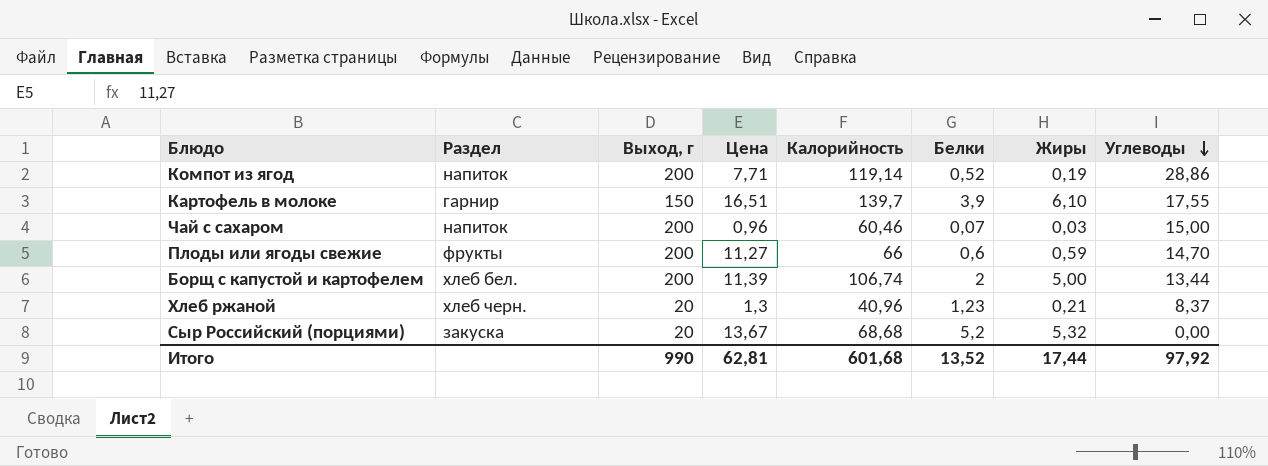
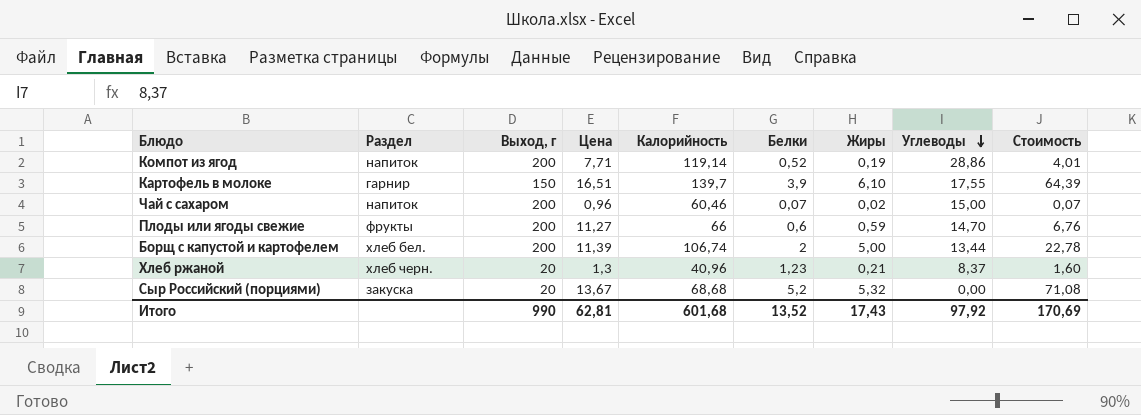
column Стоимость | formula: none -> [Цена] * [Белки]
Чай с сахаром | Жиры: 0,03 -> 0,02
Итого | Жиры: 17,44 -> 17,43

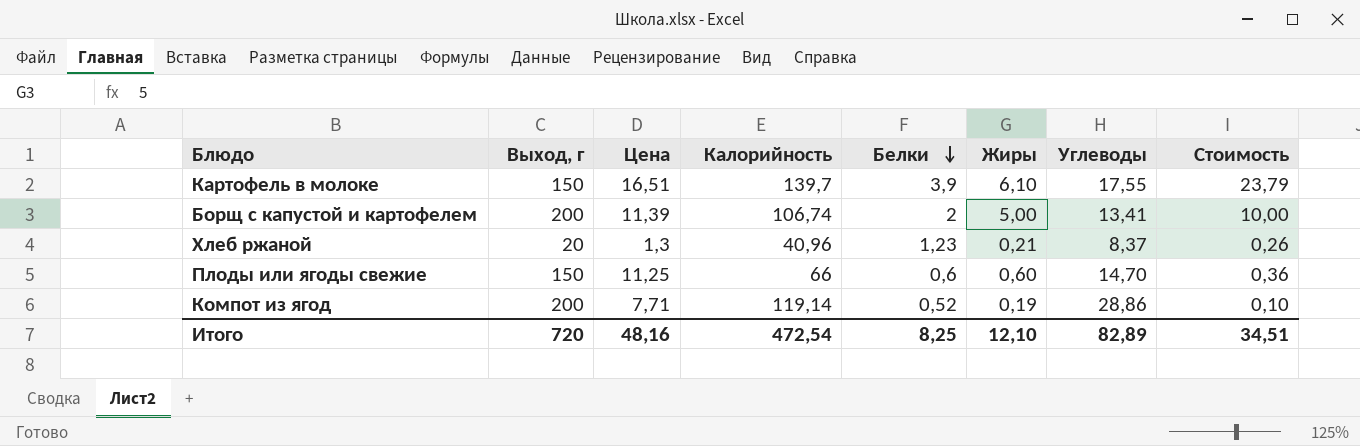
row order: Углеводы descending -> Белки descending
column Раздел | position: 2 -> none
column Стоимость | formula: [Цена] * [Белки] -> [Белки] * [Жиры]
row Чай с сахаром: напиток | 200 | 0,96 | 60,46 | 0,07 | 0,02 | 15,00 | 0,07 -> none
row Сыр Российский (порциями): закуска | 20 | 13,67 | 68,68 | 5,2 | 5,32 | 0,00 | 71,08 -> none
Борщ с капустой и картофелем | Углеводы: 13,44 -> 13,41
Плоды или ягоды свежие | Выход, г: 200 -> 150
Плоды или ягоды свежие | Цена: 11,27 -> 11,25
Плоды или ягоды свежие | Жиры: 0,59 -> 0,60
Итого | Выход, г: 990 -> 720
Итого | Цена: 62,81 -> 48,16
Итого | Калорийность: 601,68 -> 472,54
Итого | Белки: 13,52 -> 8,25
Итого | Жиры: 17,43 -> 12,10
Итого | Углеводы: 97,92 -> 82,89
Итого | Стоимость: 170,69 -> 34,51

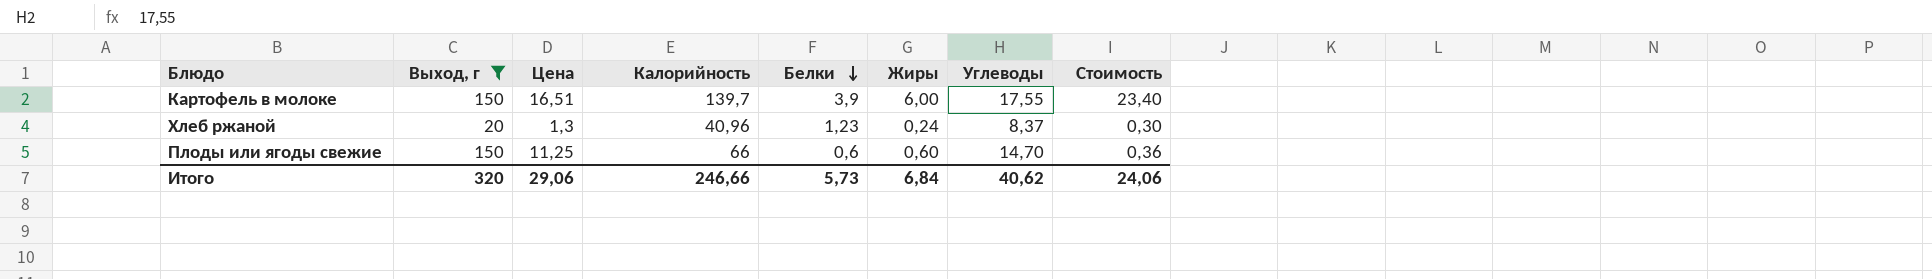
filter: none -> Выход, г != 200
Картофель в молоке | Жиры: 6,10 -> 6,00
Картофель в молоке | Стоимость: 23,79 -> 23,40
Хлеб ржаной | Жиры: 0,21 -> 0,24
Хлеб ржаной | Стоимость: 0,26 -> 0,30
Итого | Выход, г: 720 -> 320
Итого | Цена: 48,16 -> 29,06
Итого | Калорийность: 472,54 -> 246,66
Итого | Белки: 8,25 -> 5,73
Итого | Жиры: 12,10 -> 6,84
Итого | Углеводы: 82,89 -> 40,62
Итого | Стоимость: 34,51 -> 24,06

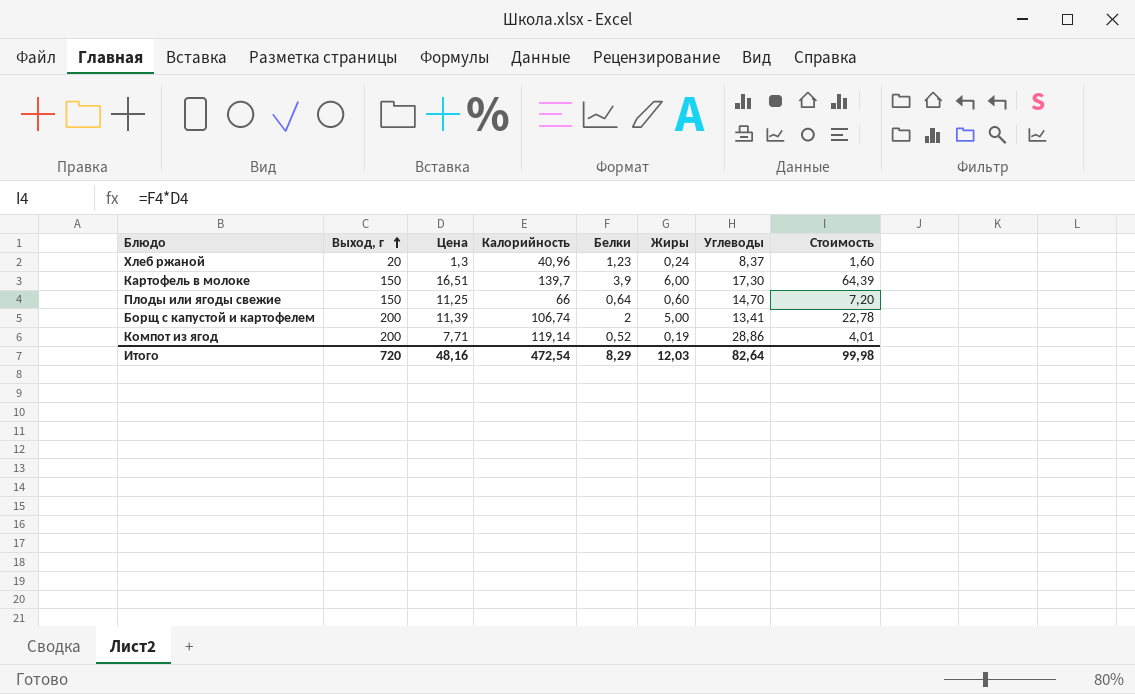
filter: Выход, г != 200 -> none
row order: Белки descending -> Выход, г ascending
column Стоимость | formula: [Белки] * [Жиры] -> [Цена] * [Белки]
Картофель в молоке | Углеводы: 17,55 -> 17,30
Плоды или ягоды свежие | Белки: 0,6 -> 0,64
Итого | Выход, г: 320 -> 720
Итого | Цена: 29,06 -> 48,16
Итого | Калорийность: 246,66 -> 472,54
Итого | Белки: 5,73 -> 8,29
Итого | Жиры: 6,84 -> 12,03
Итого | Углеводы: 40,62 -> 82,64
Итого | Стоимость: 24,06 -> 99,98

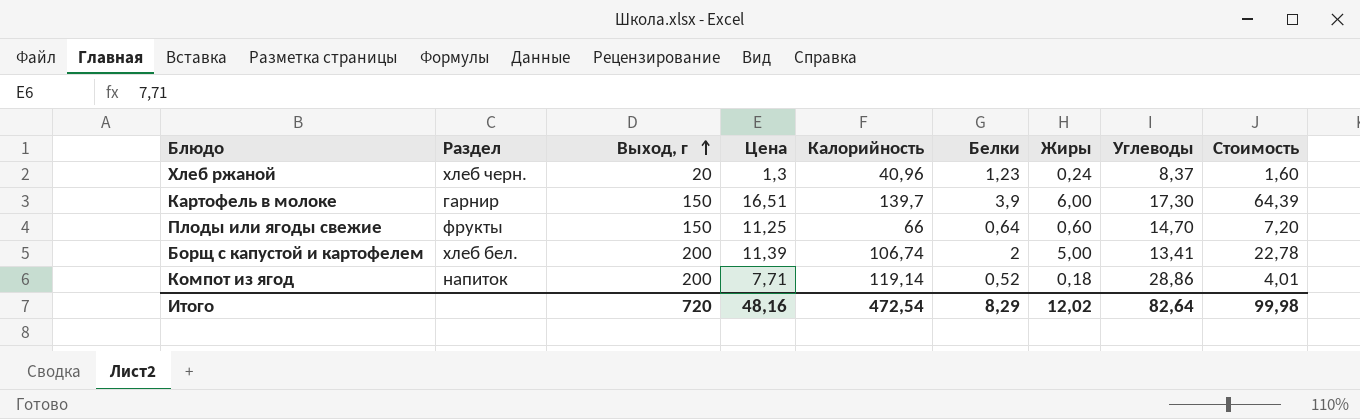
column Раздел | position: none -> 2
Компот из ягод | Жиры: 0,19 -> 0,18
Итого | Жиры: 12,03 -> 12,02

